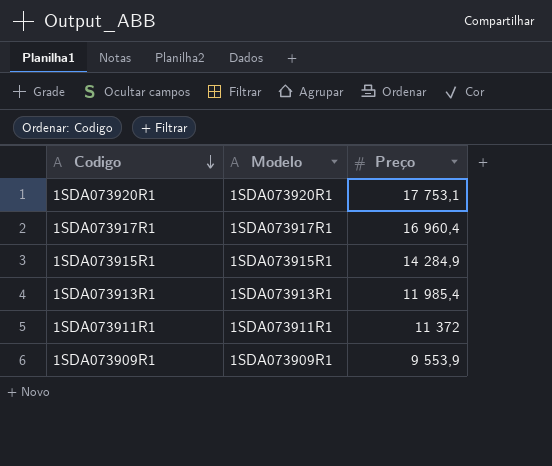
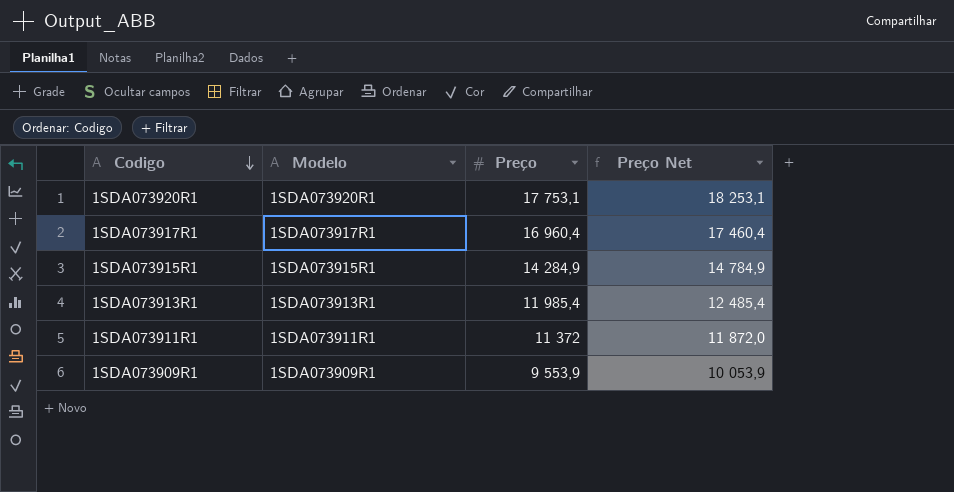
column Preço Net | formula: none -> [Preço] + 500

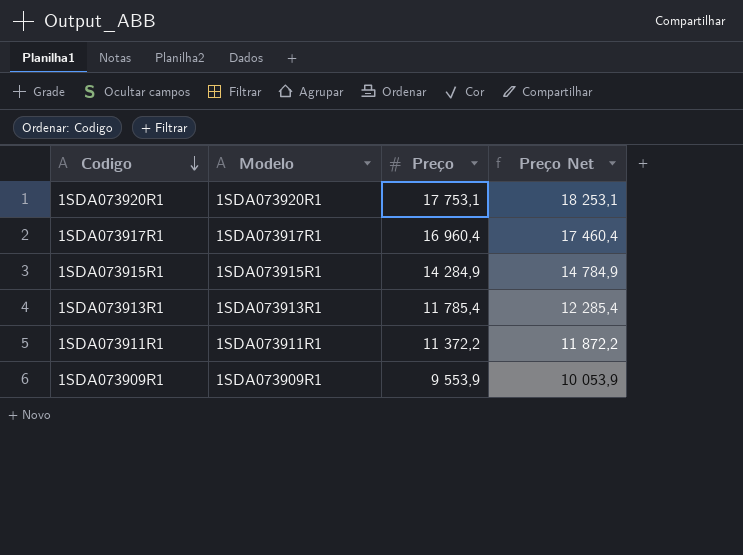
1SDA073913R1 | Preço: 11 985,4 -> 11 785,4
1SDA073913R1 | Preço Net: 12 485,4 -> 12 285,4
1SDA073911R1 | Preço: 11 372 -> 11 372,2
1SDA073911R1 | Preço Net: 11 872,0 -> 11 872,2

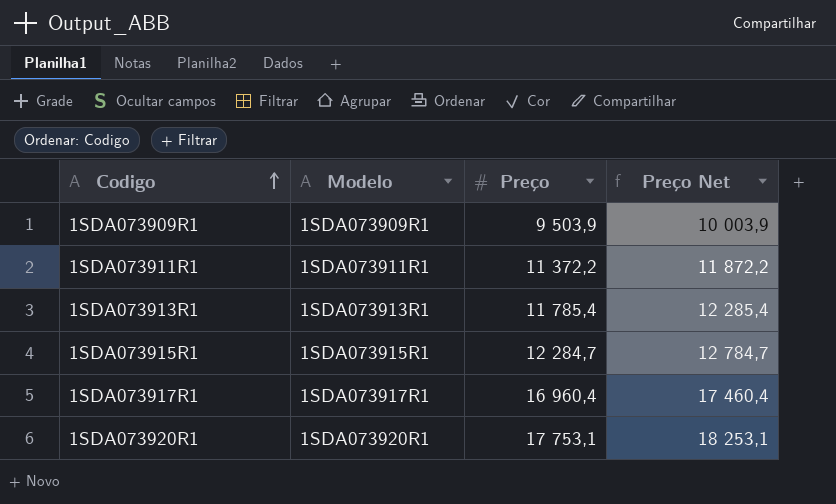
row order: Codigo descending -> Codigo ascending
1SDA073909R1 | Preço: 9 553,9 -> 9 503,9
1SDA073909R1 | Preço Net: 10 053,9 -> 10 003,9
1SDA073915R1 | Preço: 14 284,9 -> 12 284,7
1SDA073915R1 | Preço Net: 14 784,9 -> 12 784,7

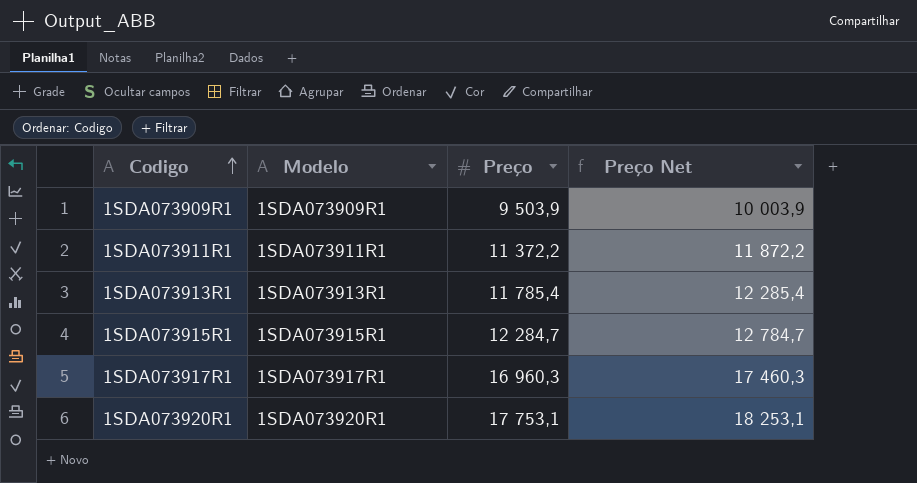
1SDA073917R1 | Preço: 16 960,4 -> 16 960,3
1SDA073917R1 | Preço Net: 17 460,4 -> 17 460,3

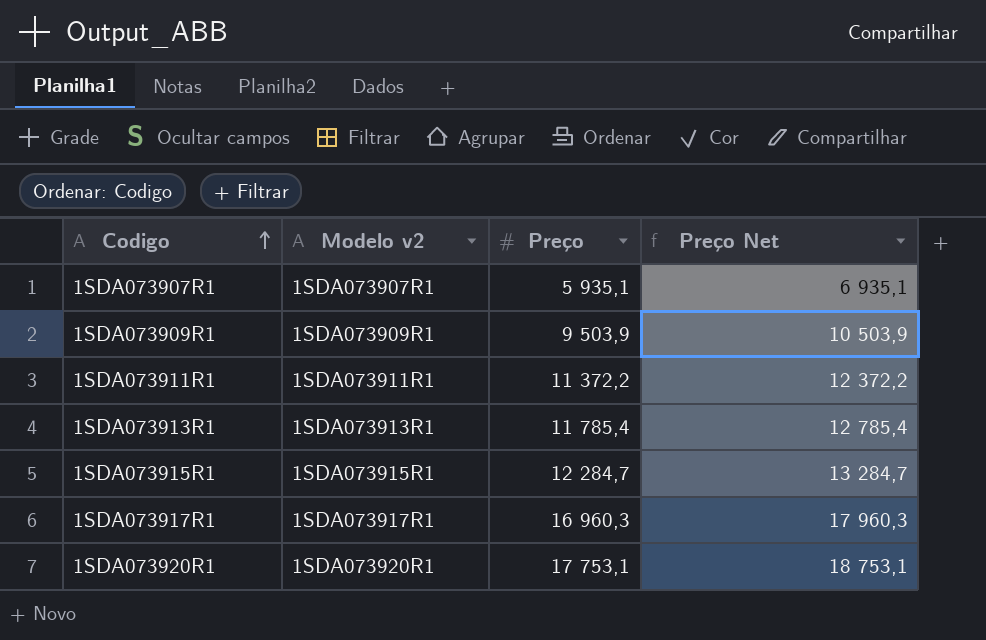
column name: Modelo -> Modelo v2
column Preço Net | formula: [Preço] + 500 -> [Preço] + 1000
row 1SDA073907R1: none -> 1SDA073907R1 | 5 935,1 | 6 935,1

